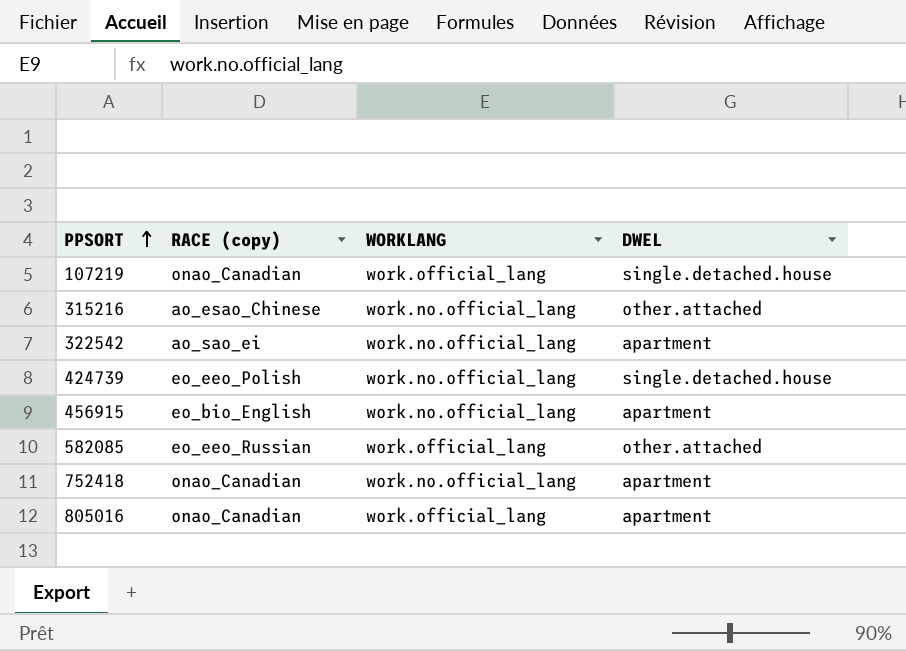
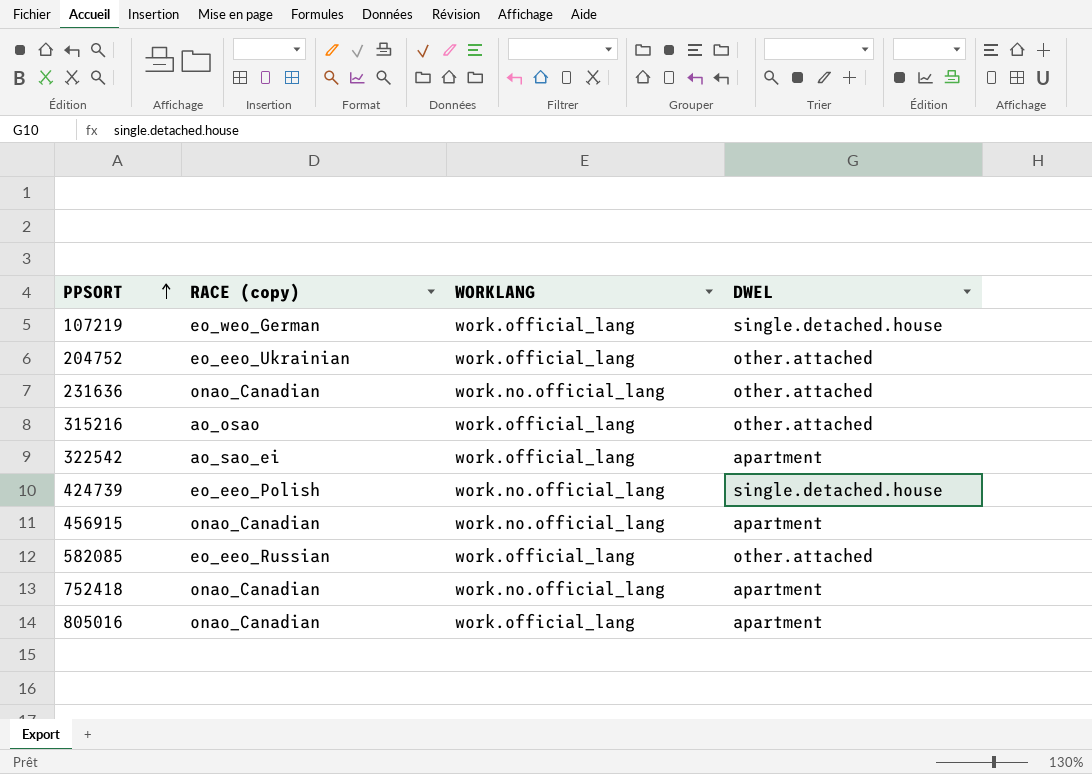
107219 | RACE (copy): onao_Canadian -> eo_weo_German
row 204752: none -> eo_eeo_Ukrainian | work.official_lang | other.attached
row 231636: none -> onao_Canadian | work.no.official_lang | other.attached
315216 | RACE (copy): ao_esao_Chinese -> ao_osao
315216 | WORKLANG: work.no.official_lang -> work.official_lang
322542 | WORKLANG: work.no.official_lang -> work.official_lang
456915 | RACE (copy): eo_bio_English -> onao_Canadian

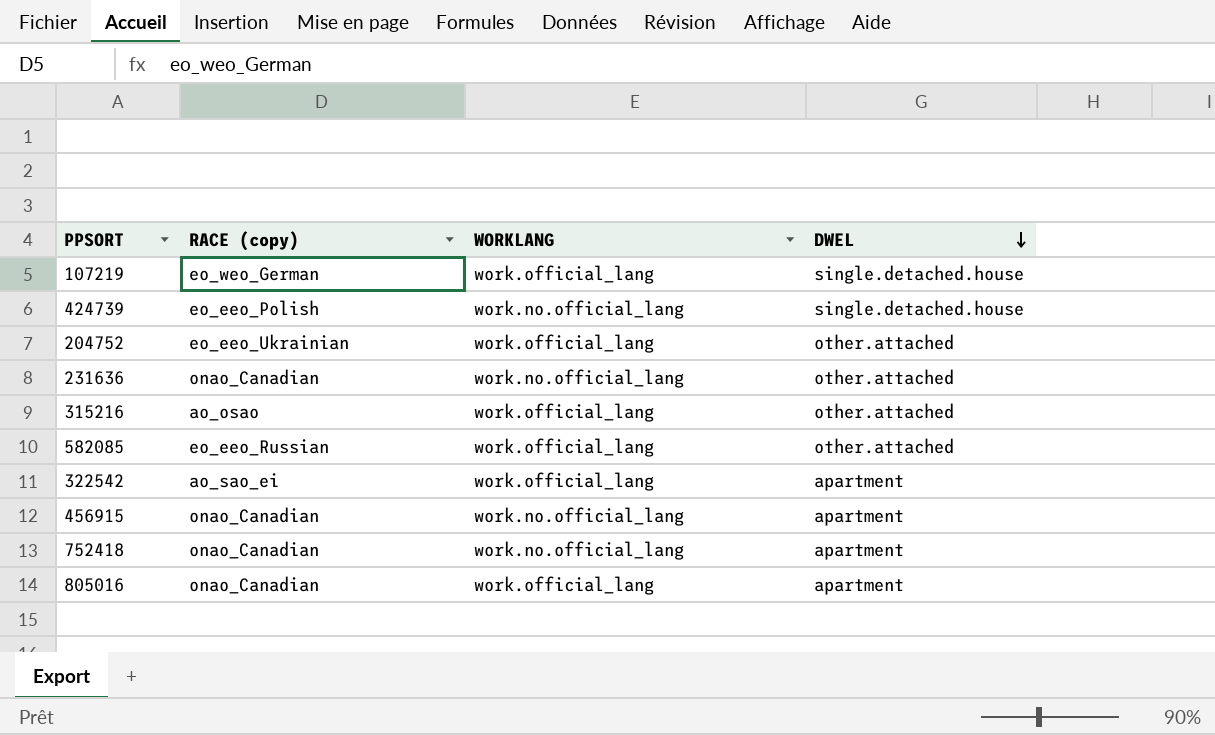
row order: PPSORT ascending -> DWEL descending

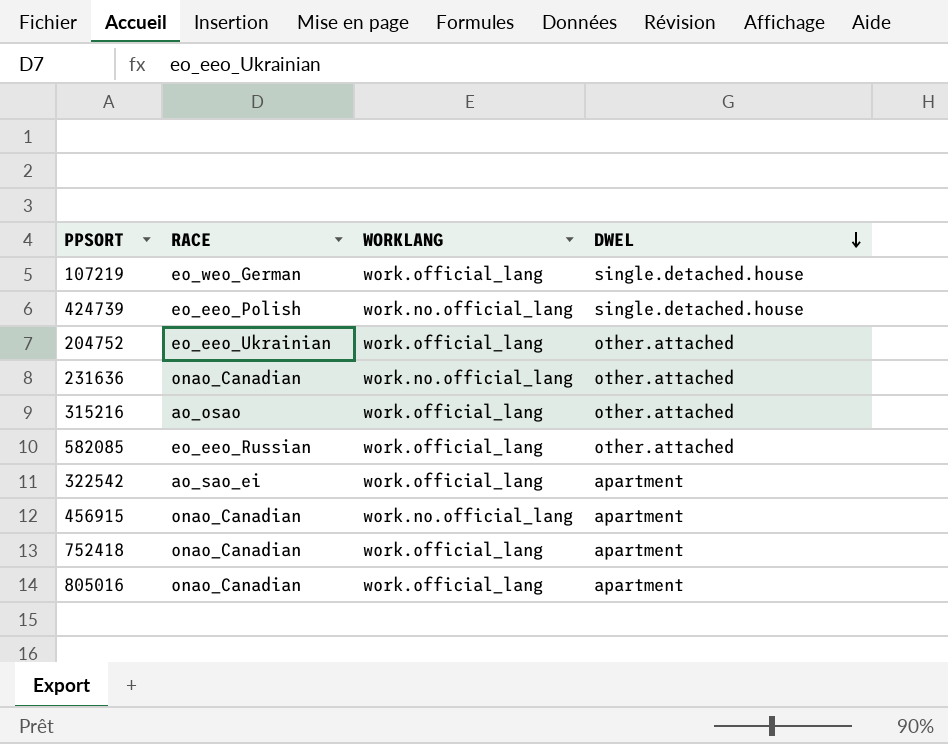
column name: RACE (copy) -> RACE
752418 | WORKLANG: work.no.official_lang -> work.official_lang

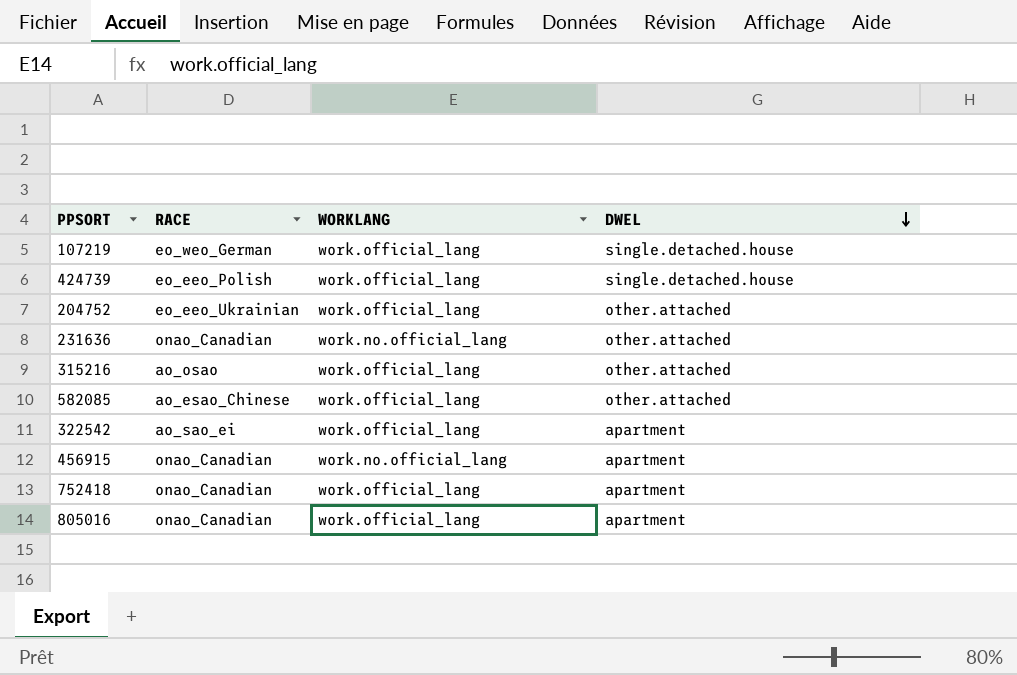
424739 | WORKLANG: work.no.official_lang -> work.official_lang
582085 | RACE: eo_eeo_Russian -> ao_esao_Chinese

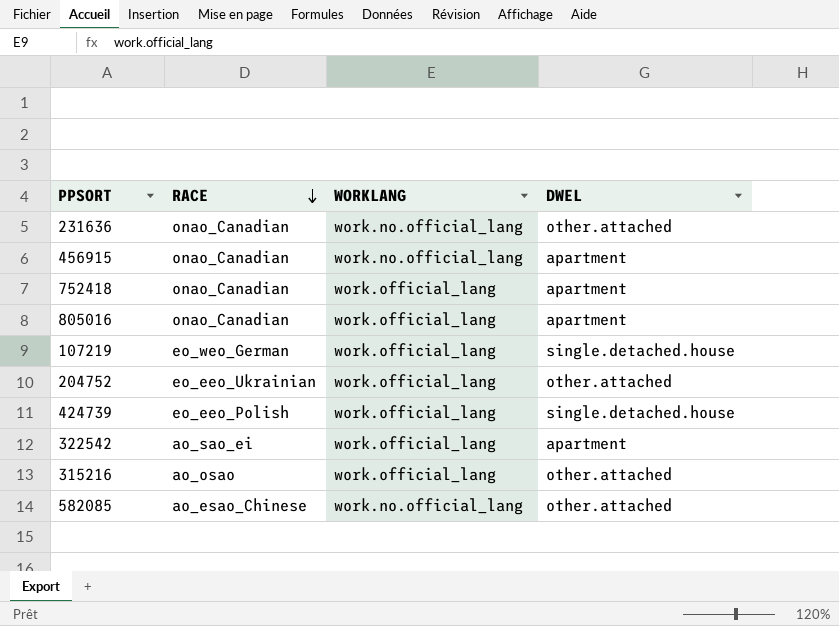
row order: DWEL descending -> RACE descending
582085 | WORKLANG: work.official_lang -> work.no.official_lang

